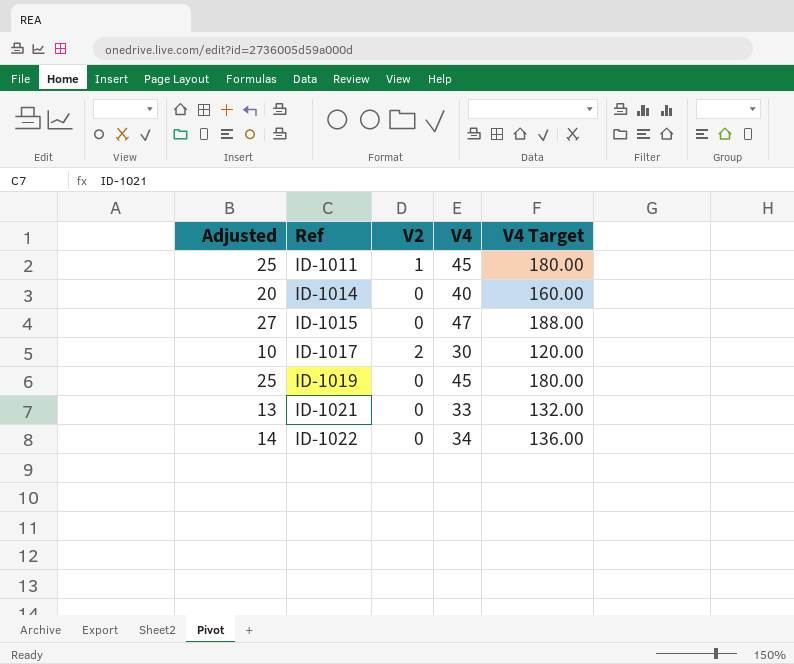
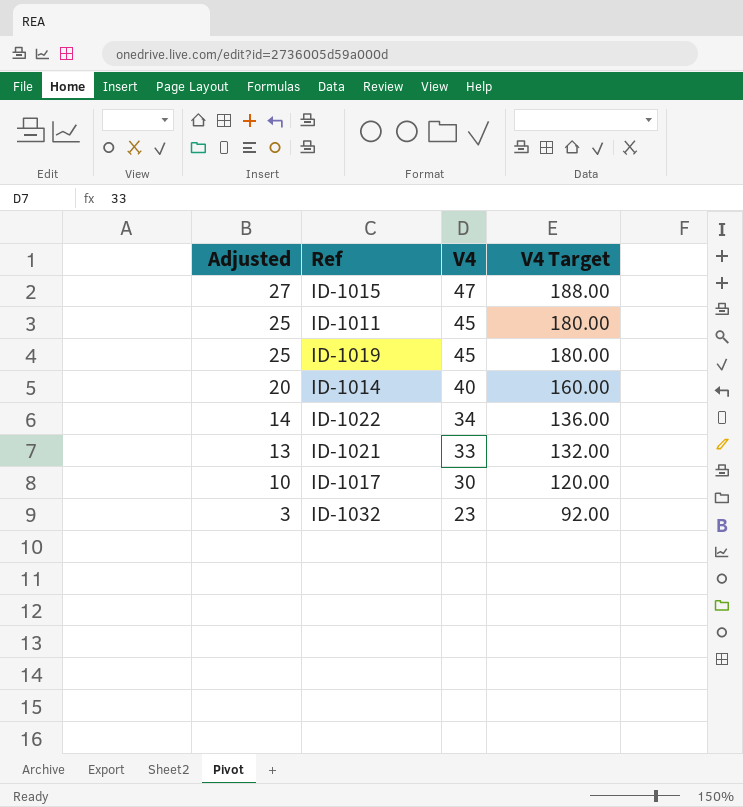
row order: Ref ascending -> Adjusted descending
column V2 | position: 3 -> none
row ID-1032: none -> 3 | 23 | 92.00

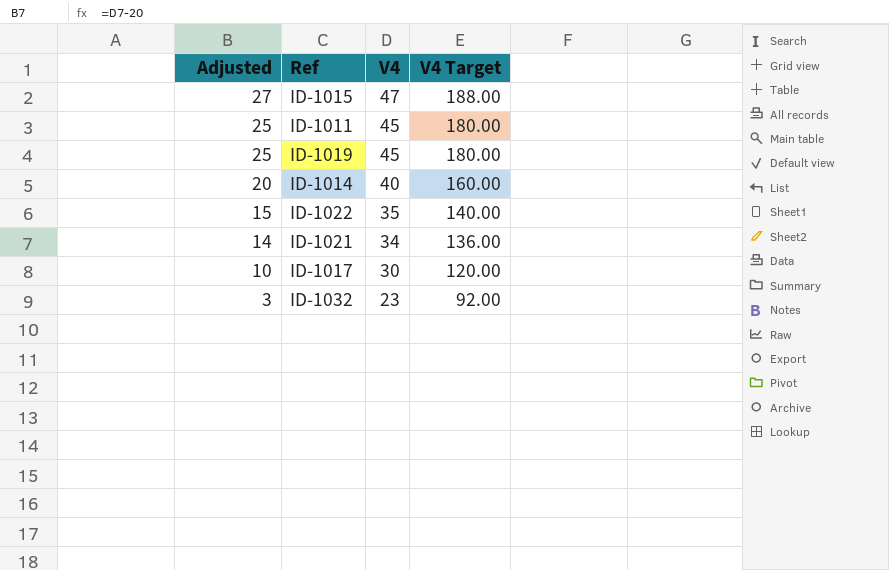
ID-1022 | Adjusted: 14 -> 15
ID-1022 | V4: 34 -> 35
ID-1022 | V4 Target: 136.00 -> 140.00
ID-1021 | Adjusted: 13 -> 14
ID-1021 | V4: 33 -> 34
ID-1021 | V4 Target: 132.00 -> 136.00

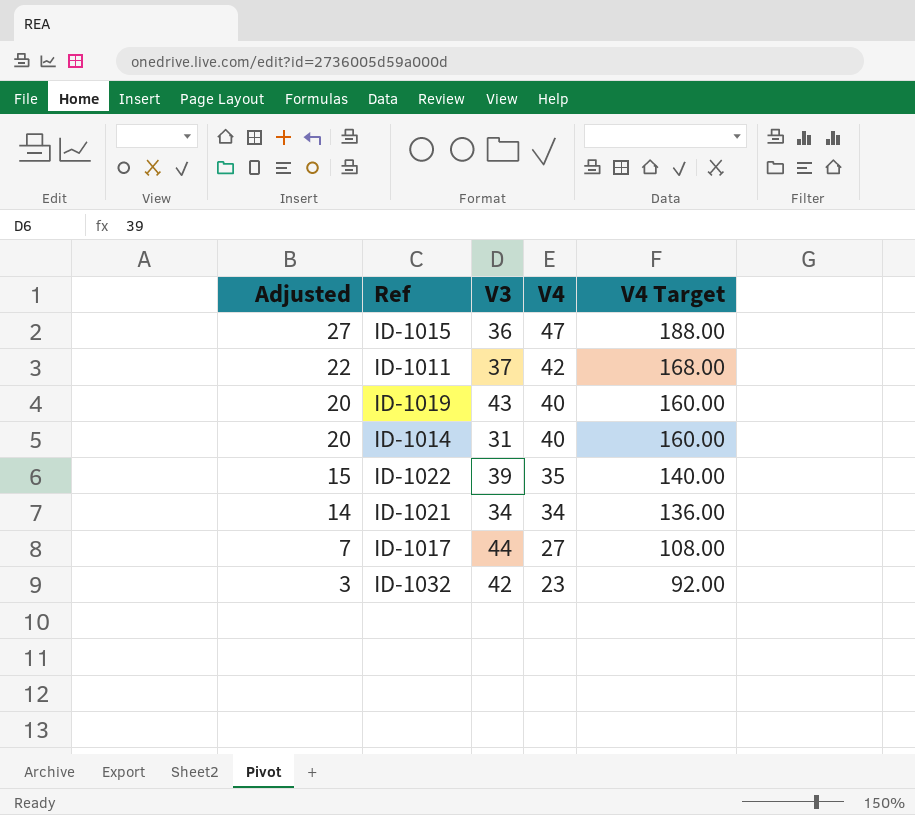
column V3 | position: none -> 3
ID-1011 | Adjusted: 25 -> 22
ID-1011 | V4: 45 -> 42
ID-1011 | V4 Target: 180.00 -> 168.00
ID-1019 | Adjusted: 25 -> 20
ID-1019 | V4: 45 -> 40
ID-1019 | V4 Target: 180.00 -> 160.00
ID-1017 | Adjusted: 10 -> 7
ID-1017 | V4: 30 -> 27
ID-1017 | V4 Target: 120.00 -> 108.00

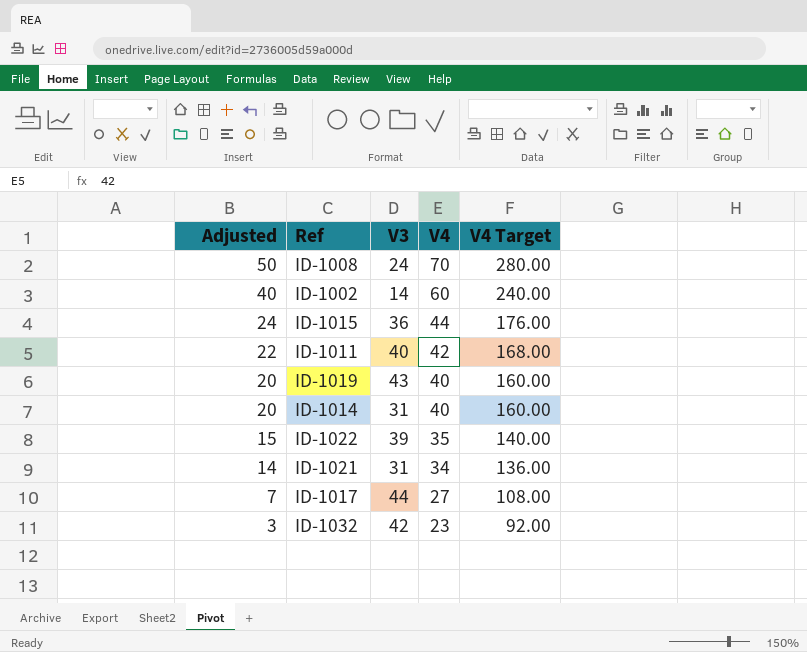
row ID-1008: none -> 50 | 24 | 70 | 280.00
row ID-1002: none -> 40 | 14 | 60 | 240.00
ID-1015 | Adjusted: 27 -> 24
ID-1015 | V4: 47 -> 44
ID-1015 | V4 Target: 188.00 -> 176.00
ID-1011 | V3: 37 -> 40
ID-1021 | V3: 34 -> 31

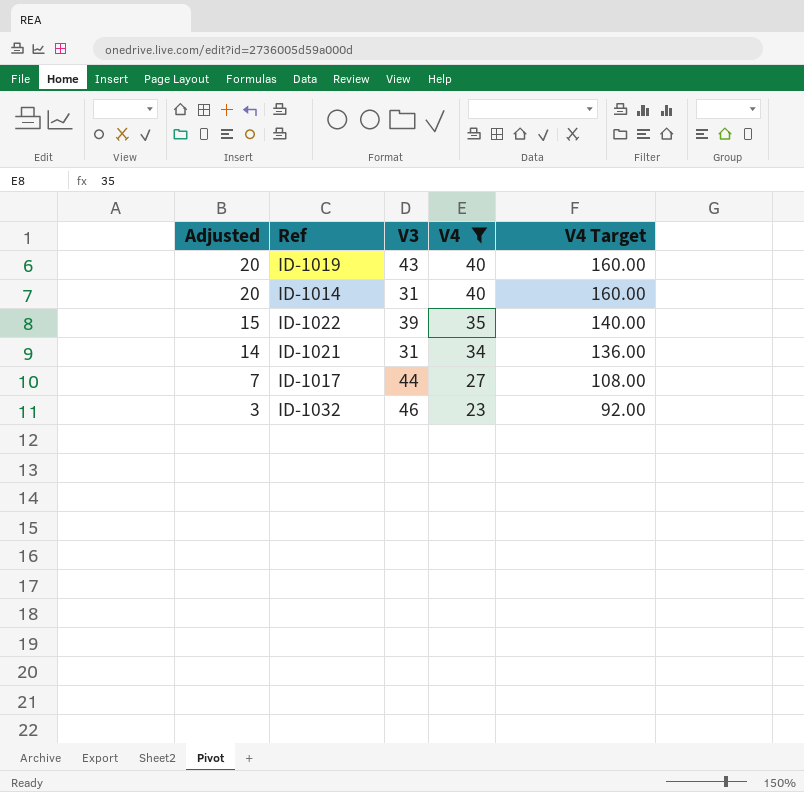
filter: none -> V4 <= 40
ID-1032 | V3: 42 -> 46

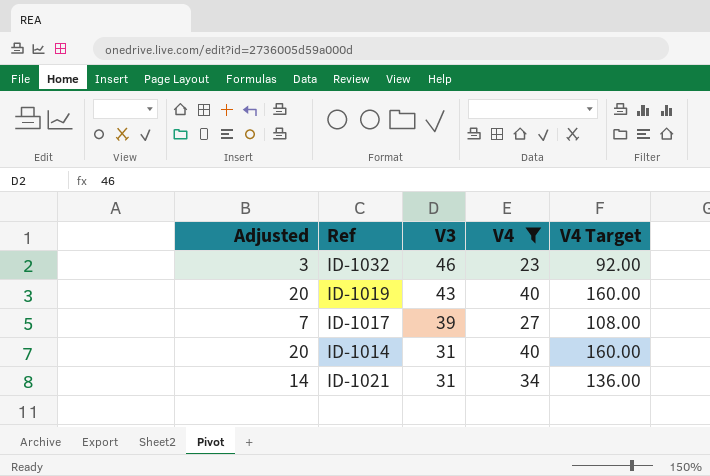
row order: Adjusted descending -> V3 descending
row ID-1022: 15 | 39 | 35 | 140.00 -> none
ID-1017 | V3: 44 -> 39

